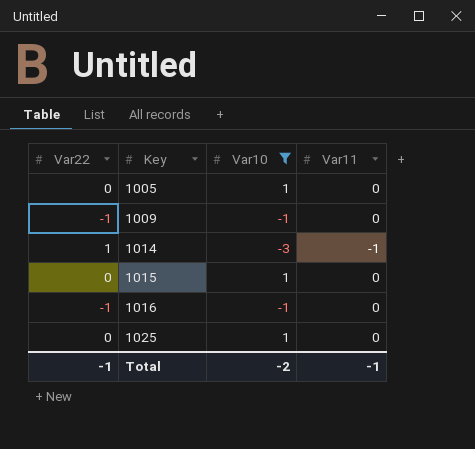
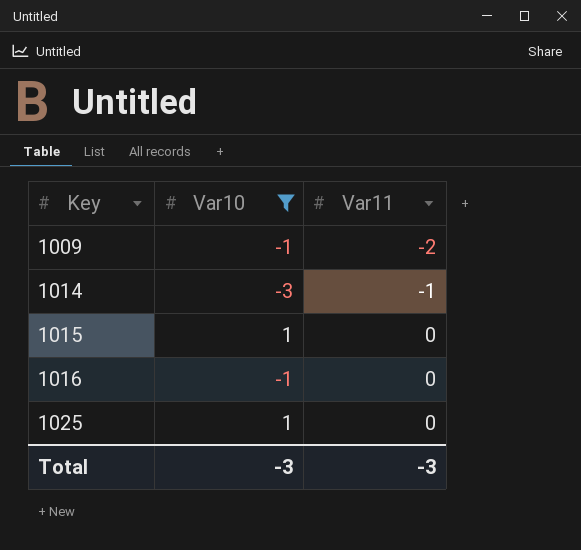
column Var22 | position: 1 -> none
row 1005: 0 | 1 | 0 -> none
1009 | Var11: 0 -> -2
Total | Var10: -2 -> -3
Total | Var11: -1 -> -3

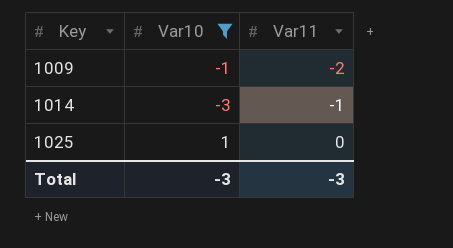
row 1015: 1 | 0 -> none
row 1016: -1 | 0 -> none

